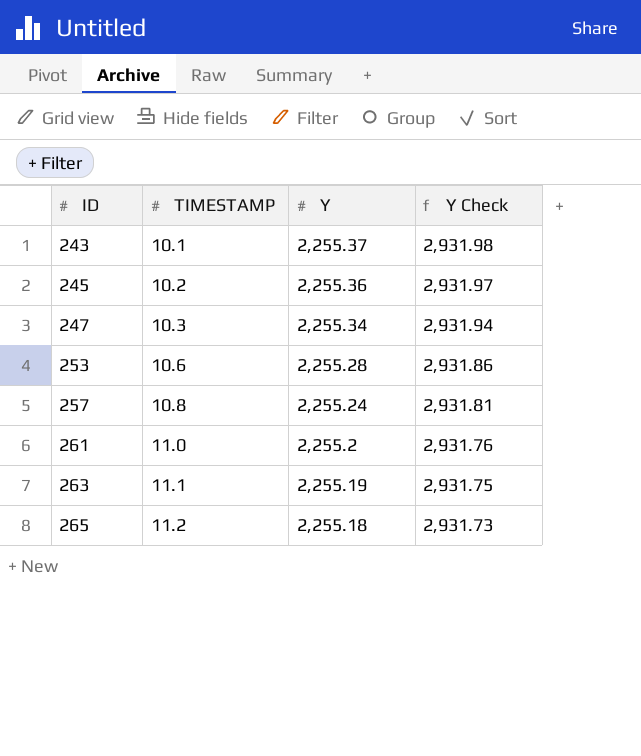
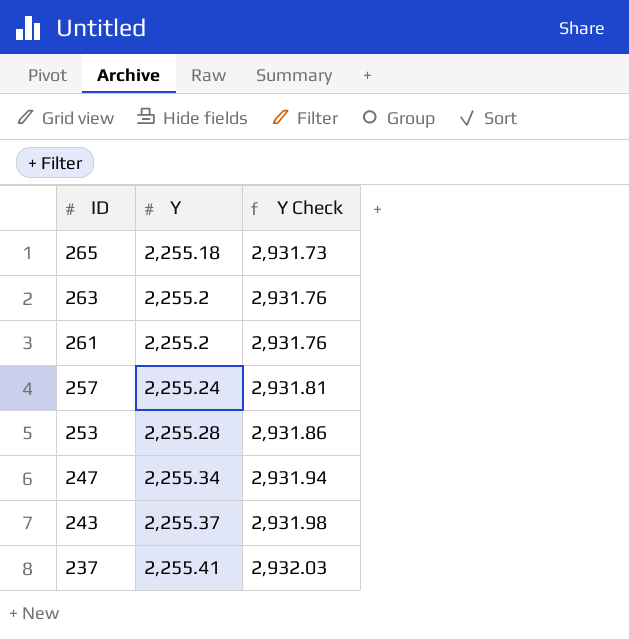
row order: ID ascending -> ID descending
column TIMESTAMP | position: 2 -> none
row 245: 10.2 | 2,255.36 | 2,931.97 -> none
263 | Y: 2,255.19 -> 2,255.2
263 | Y Check: 2,931.75 -> 2,931.76
row 237: none -> 2,255.41 | 2,932.03

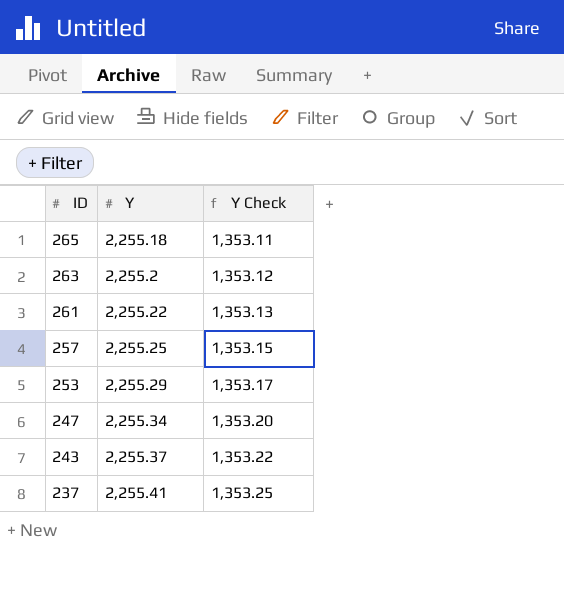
column Y Check | formula: [Y] * 1.3 -> [Y] * 0.6
261 | Y: 2,255.2 -> 2,255.22
257 | Y: 2,255.24 -> 2,255.25
253 | Y: 2,255.28 -> 2,255.29

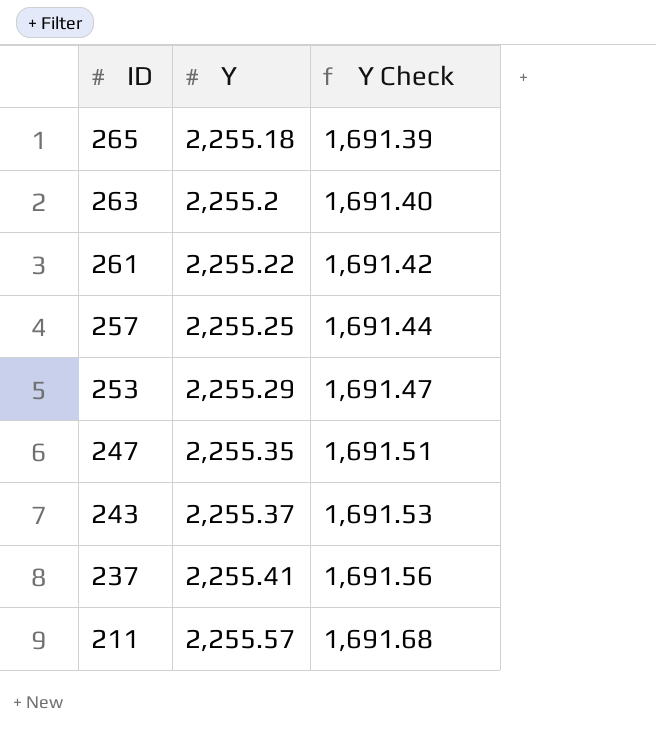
column Y Check | formula: [Y] * 0.6 -> [Y] * 0.75
247 | Y: 2,255.34 -> 2,255.35
row 211: none -> 2,255.57 | 1,691.68

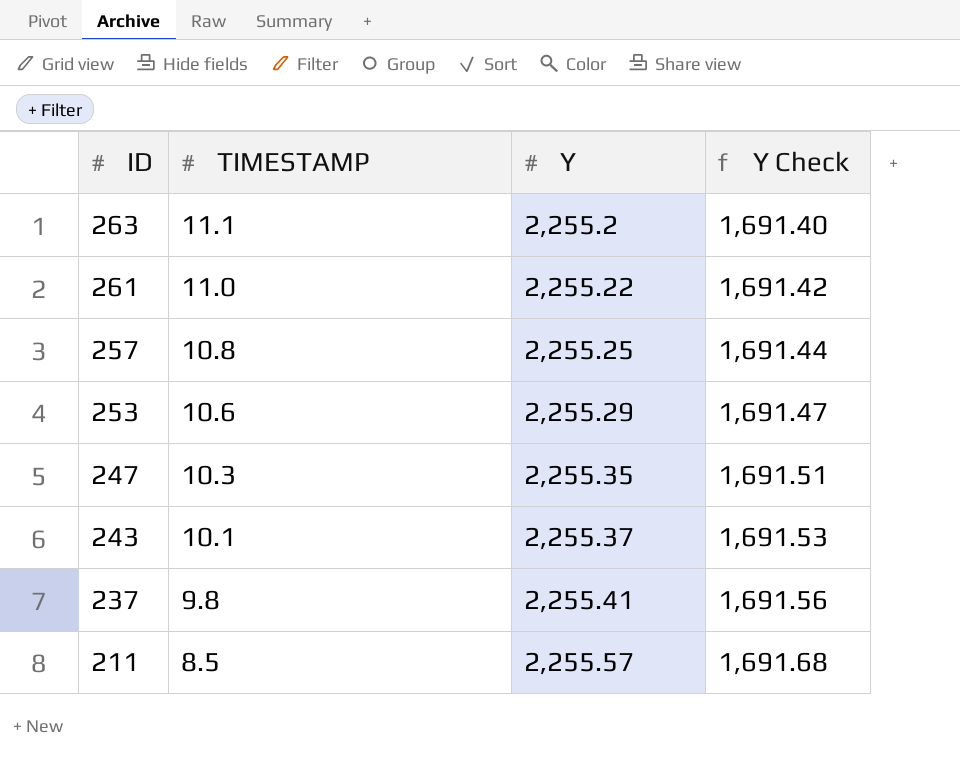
column TIMESTAMP | position: none -> 2
row 265: 2,255.18 | 1,691.39 -> none

